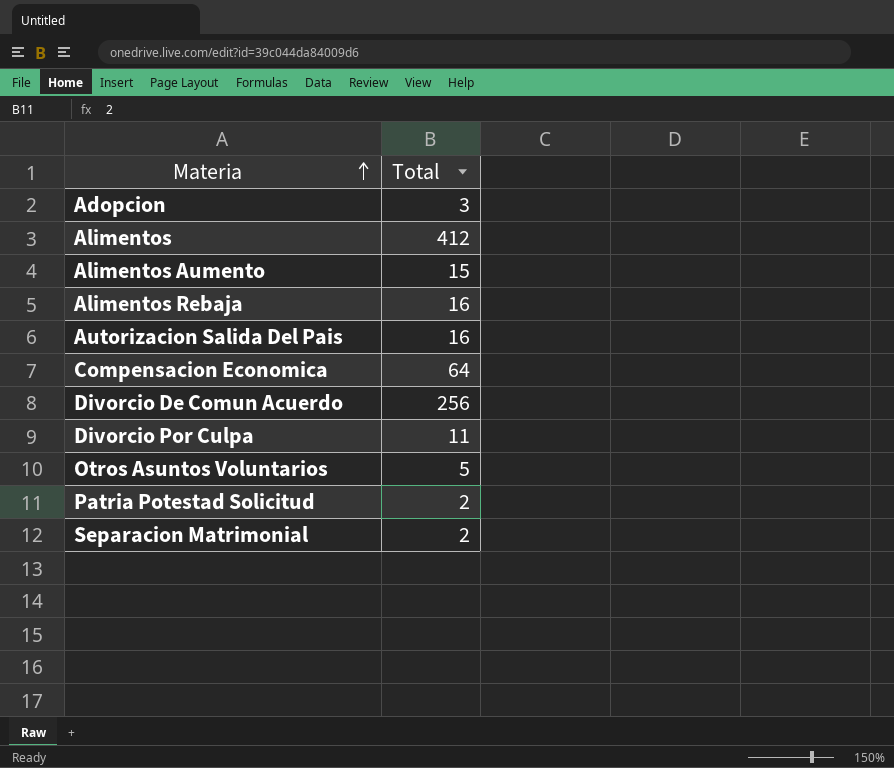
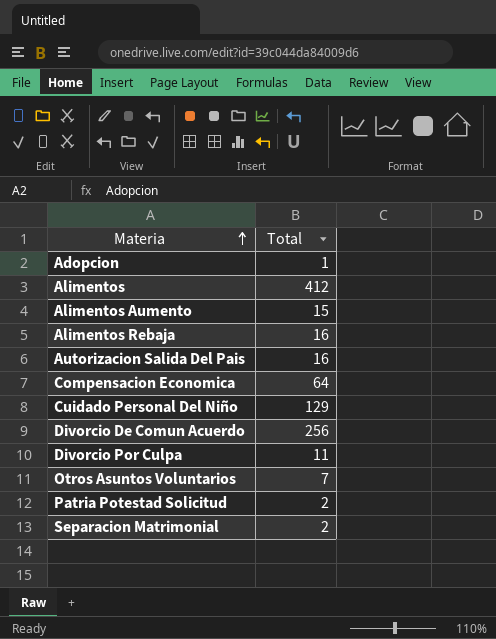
Adopcion | Total: 3 -> 1
row Cuidado Personal Del Niño: none -> 129
Otros Asuntos Voluntarios | Total: 5 -> 7

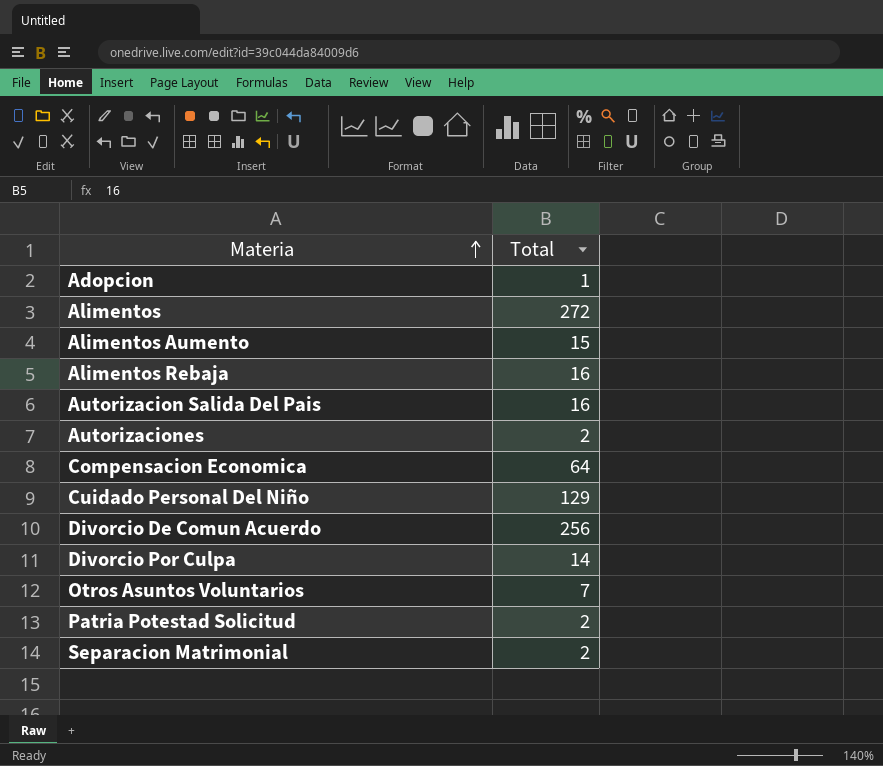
Alimentos | Total: 412 -> 272
row Autorizaciones: none -> 2
Divorcio Por Culpa | Total: 11 -> 14

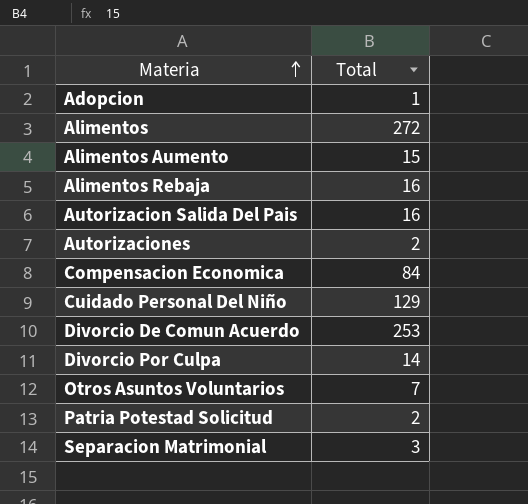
Compensacion Economica | Total: 64 -> 84
Divorcio De Comun Acuerdo | Total: 256 -> 253
Separacion Matrimonial | Total: 2 -> 3

